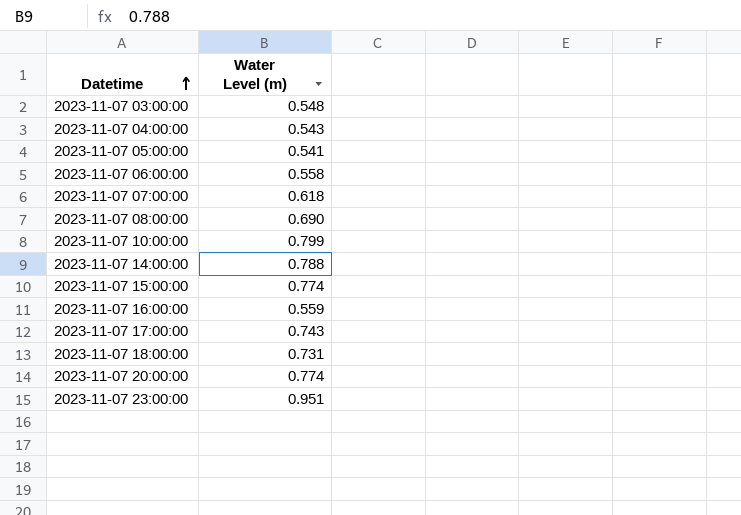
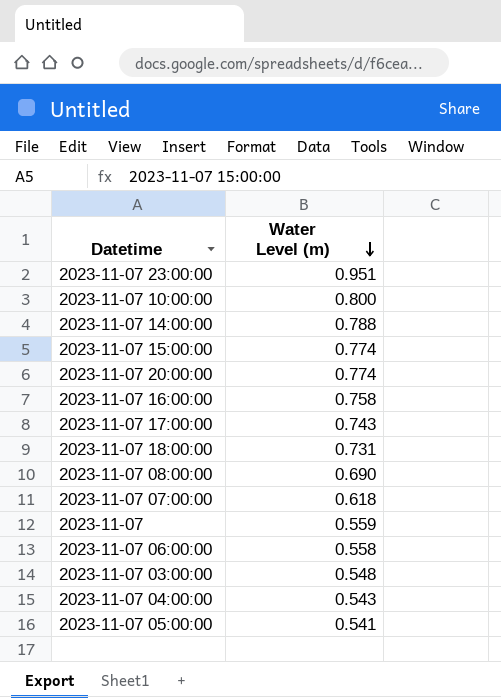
row order: Datetime ascending -> Water Level (m) descending
2023-11-07 10:00:00 | Water Level (m): 0.799 -> 0.800
2023-11-07 16:00:00 | Water Level (m): 0.559 -> 0.758
row 2023-11-07: none -> 0.559

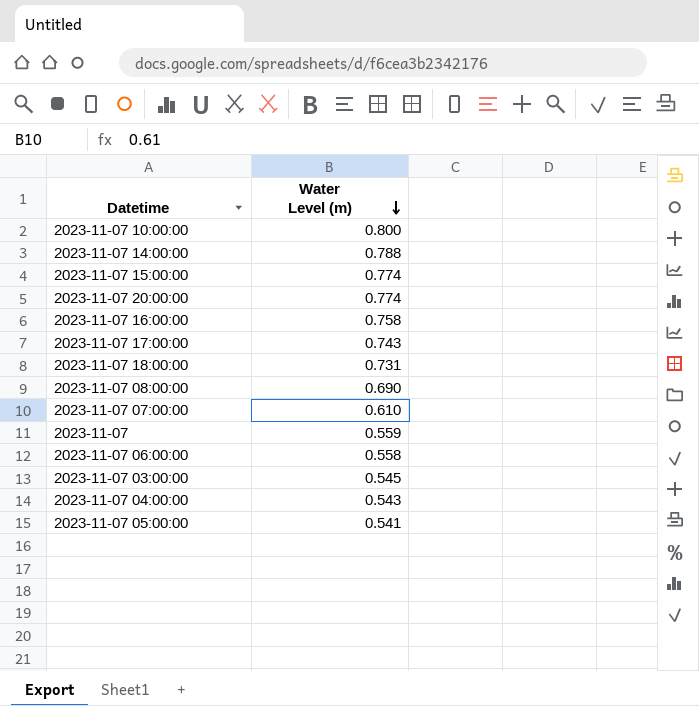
row 2023-11-07 23:00:00: 0.951 -> none
2023-11-07 07:00:00 | Water Level (m): 0.618 -> 0.610
2023-11-07 03:00:00 | Water Level (m): 0.548 -> 0.545

